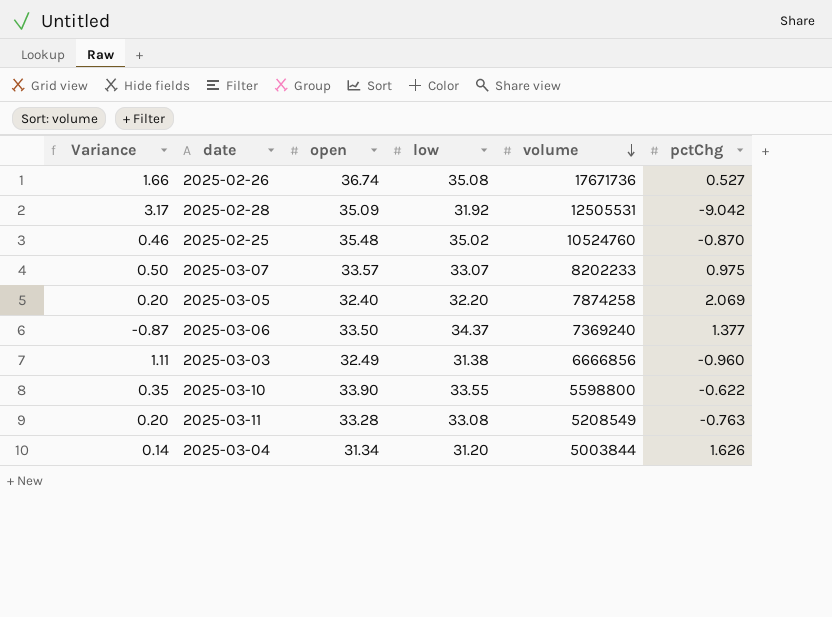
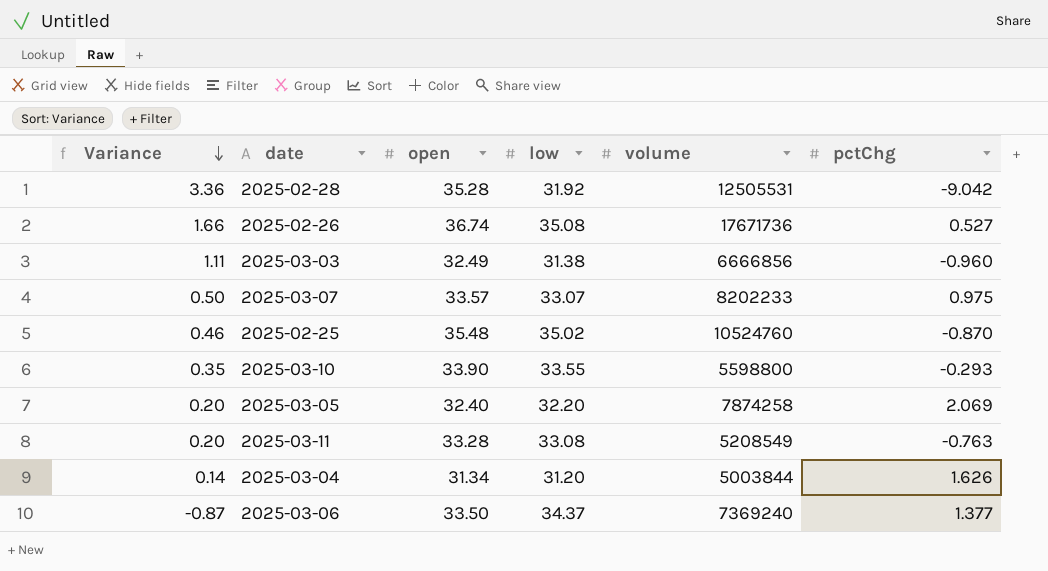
row order: volume descending -> Variance descending
2025-02-28 | Variance: 3.17 -> 3.36
2025-02-28 | open: 35.09 -> 35.28
2025-03-10 | pctChg: -0.622 -> -0.293

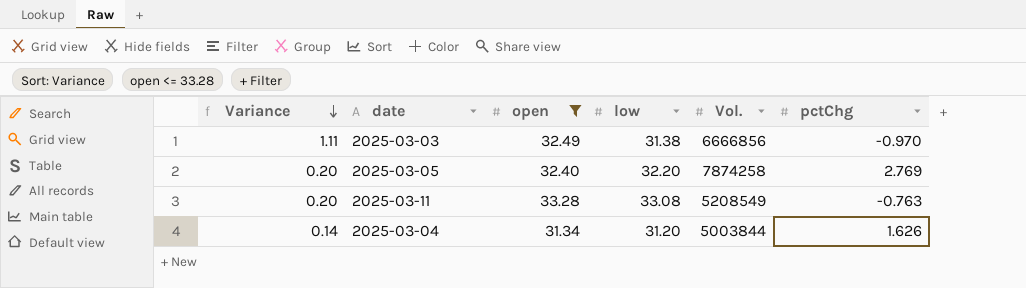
filter: none -> open <= 33.28
column name: volume -> Vol.
2025-03-03 | pctChg: -0.960 -> -0.970
2025-03-05 | pctChg: 2.069 -> 2.769

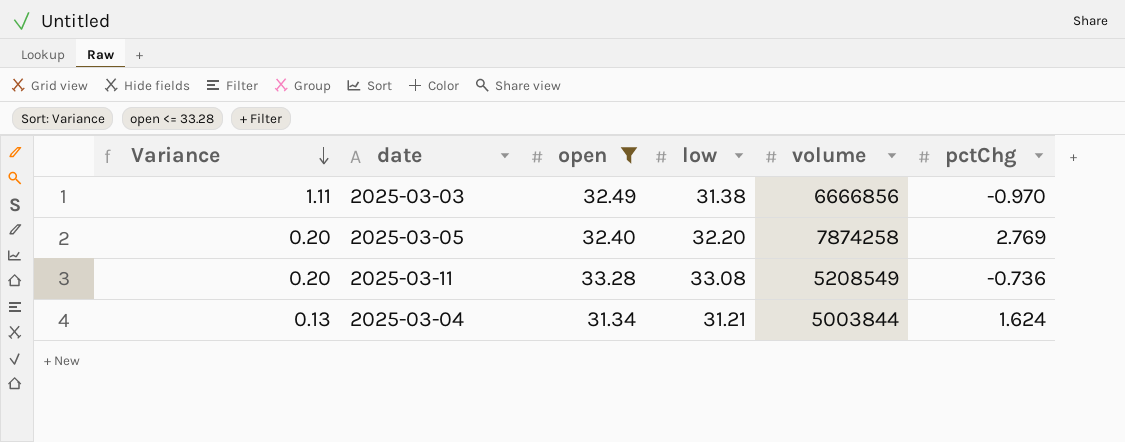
column name: Vol. -> volume
2025-03-11 | pctChg: -0.763 -> -0.736
2025-03-04 | Variance: 0.14 -> 0.13
2025-03-04 | low: 31.20 -> 31.21
2025-03-04 | pctChg: 1.626 -> 1.624

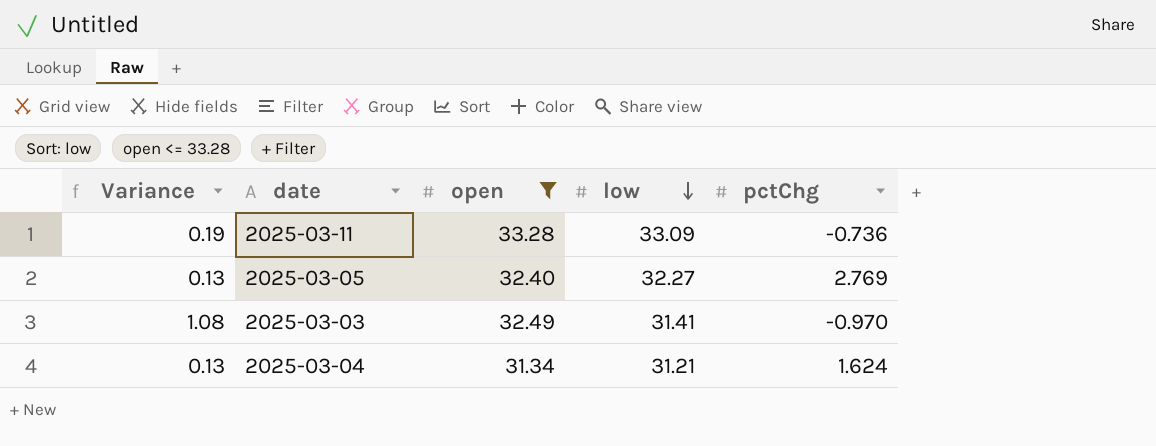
row order: Variance descending -> low descending
column volume | position: 5 -> none
2025-03-11 | Variance: 0.20 -> 0.19
2025-03-11 | low: 33.08 -> 33.09
2025-03-05 | Variance: 0.20 -> 0.13
2025-03-05 | low: 32.20 -> 32.27
2025-03-03 | Variance: 1.11 -> 1.08
2025-03-03 | low: 31.38 -> 31.41

